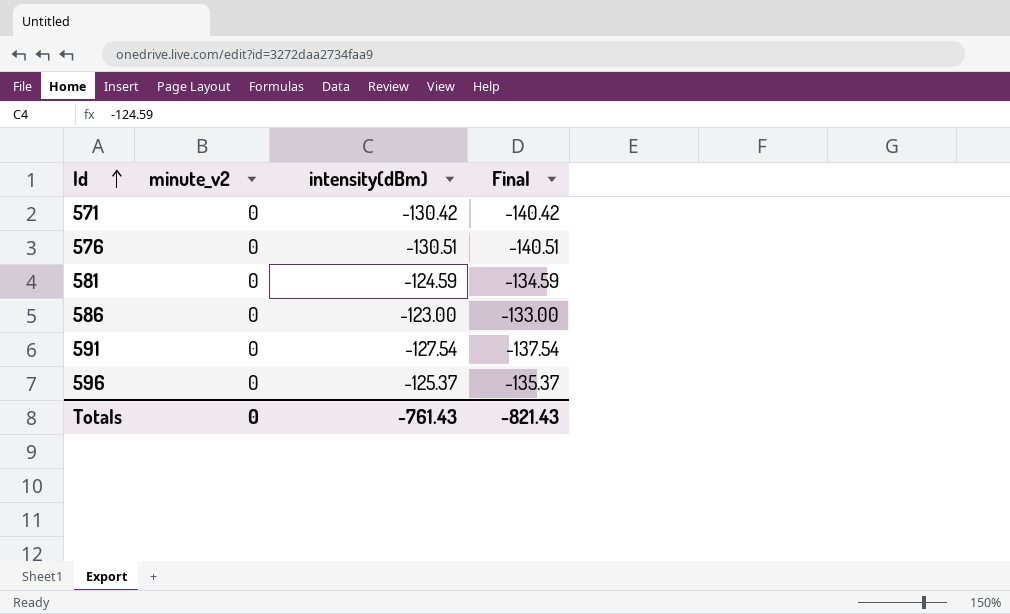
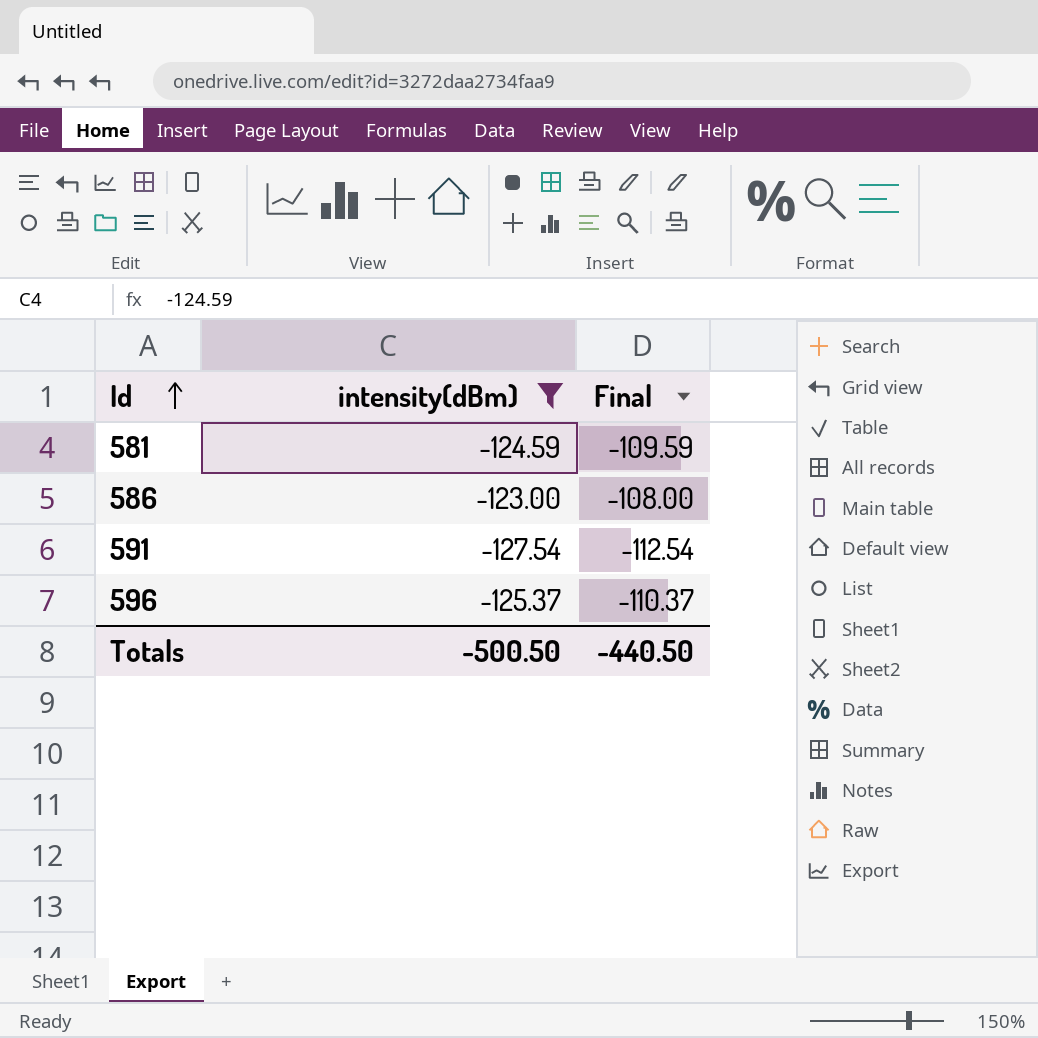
filter: none -> intensity(dBm) >= -127.54
column minute_v2 | position: 2 -> none
column Final | formula: [intensity(dBm)] - 10 -> [intensity(dBm)] + 15
Totals | intensity(dBm): -761.43 -> -500.50
Totals | Final: -821.43 -> -440.50

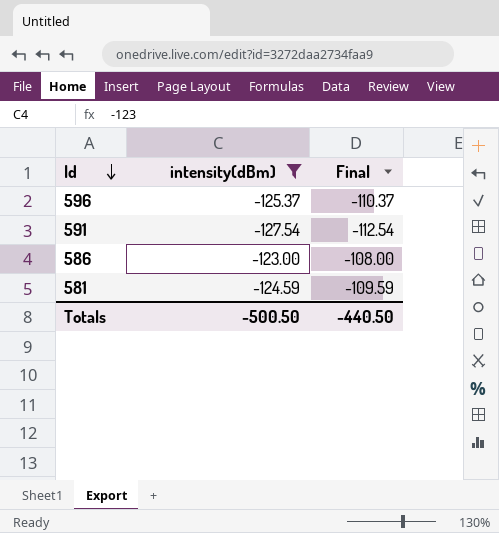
row order: Id ascending -> Id descending

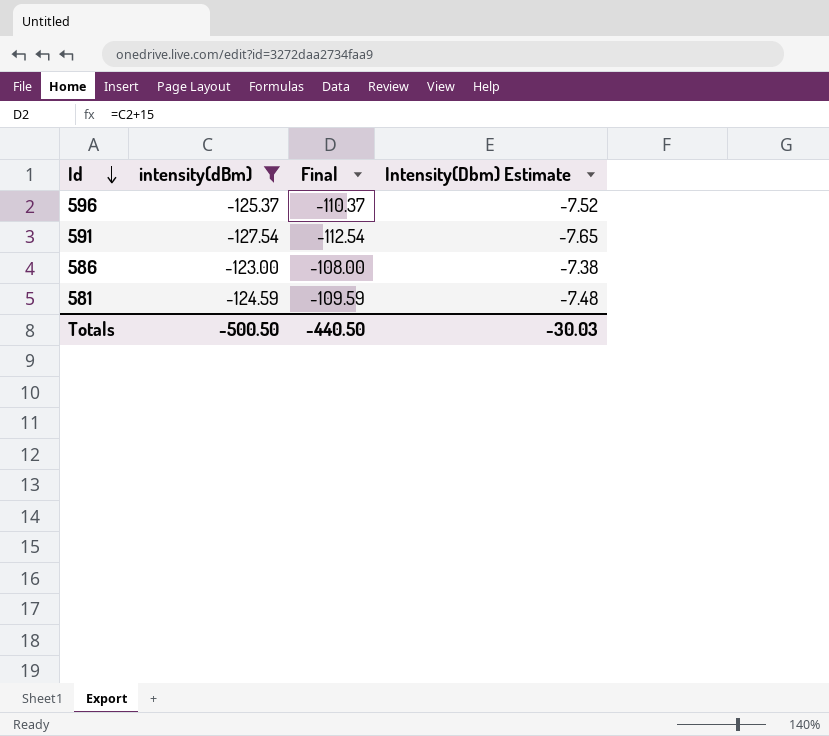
column Intensity(Dbm) Estimate | formula: none -> [intensity(dBm)] * 0.06

